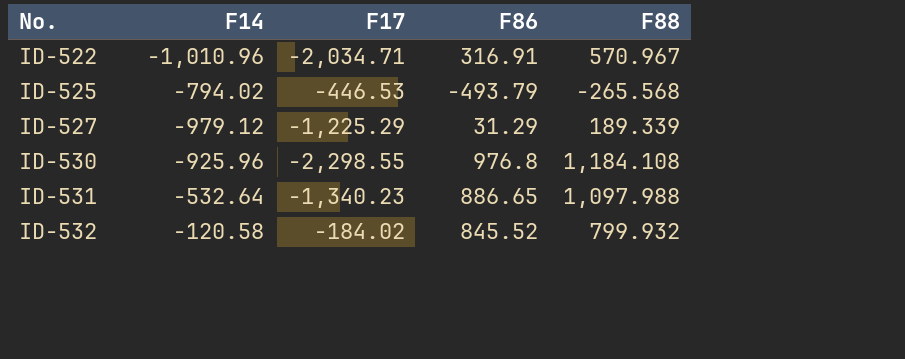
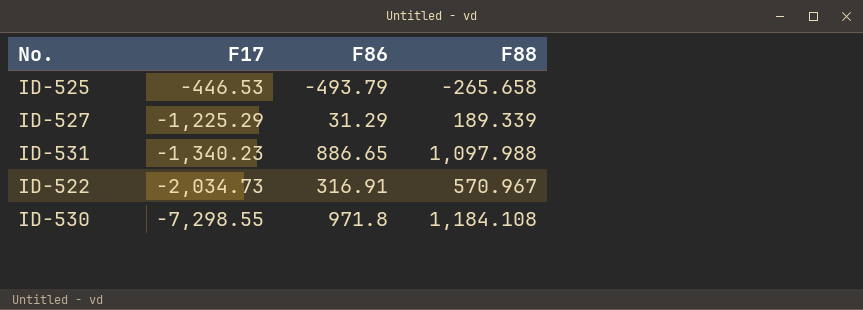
row order: No. ascending -> F17 descending
column F14 | position: 2 -> none
row ID-532: -120.58 | -184.02 | 845.52 | 799.932 -> none
ID-525 | F88: -265.568 -> -265.658
ID-522 | F17: -2,034.71 -> -2,034.73
ID-530 | F17: -2,298.55 -> -7,298.55
ID-530 | F86: 976.8 -> 971.8

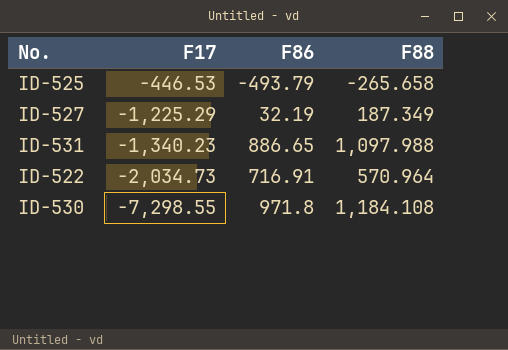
ID-527 | F86: 31.29 -> 32.19
ID-527 | F88: 189.339 -> 187.349
ID-522 | F86: 316.91 -> 716.91
ID-522 | F88: 570.967 -> 570.964

